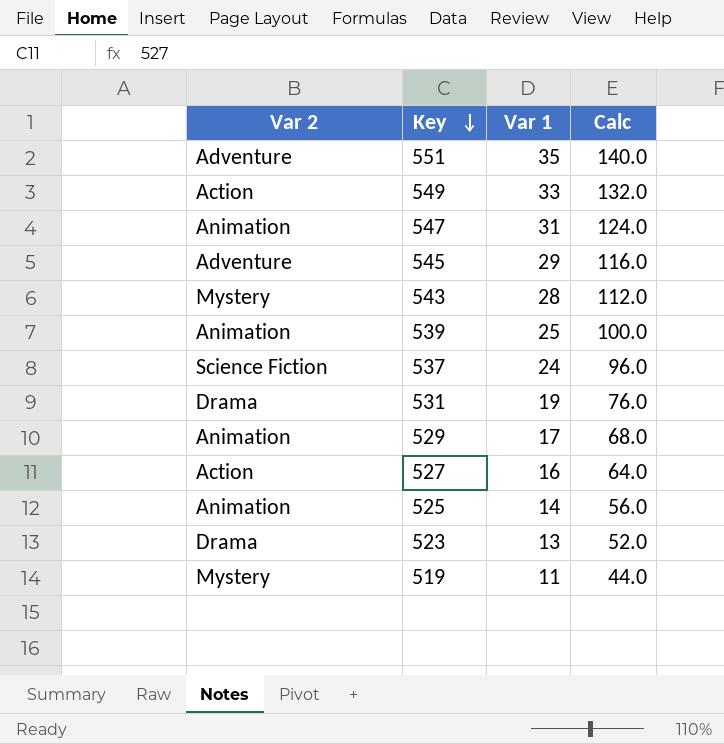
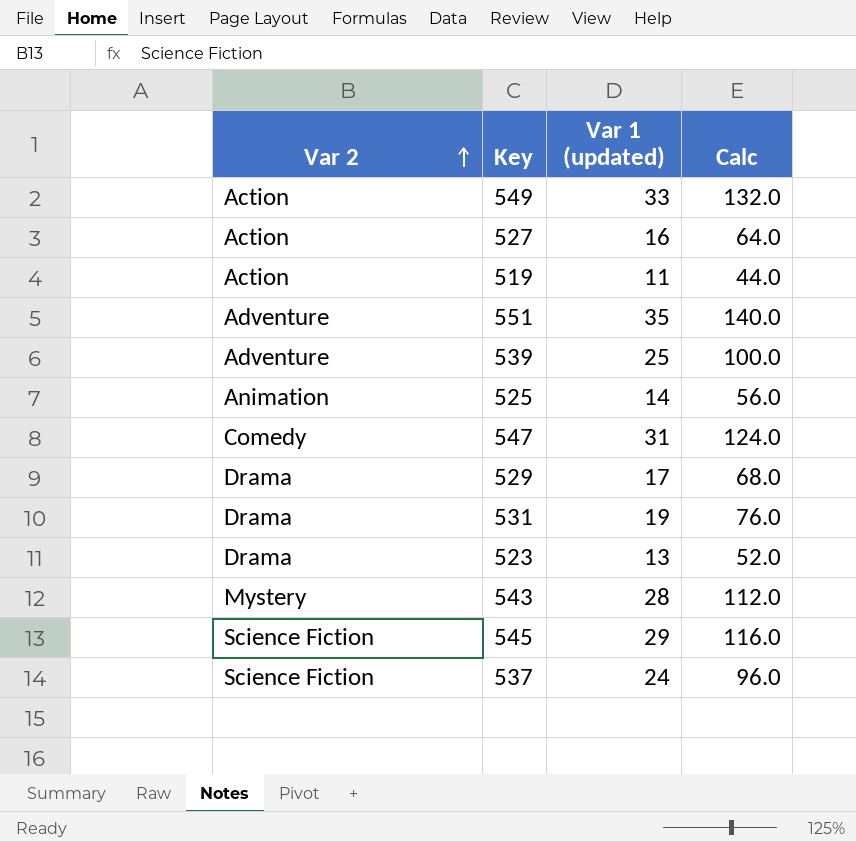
row order: Key descending -> Var 2 ascending
column name: Var 1 -> Var 1 (updated)
519 | Var 2: Mystery -> Action
539 | Var 2: Animation -> Adventure
547 | Var 2: Animation -> Comedy
529 | Var 2: Animation -> Drama
545 | Var 2: Adventure -> Science Fiction

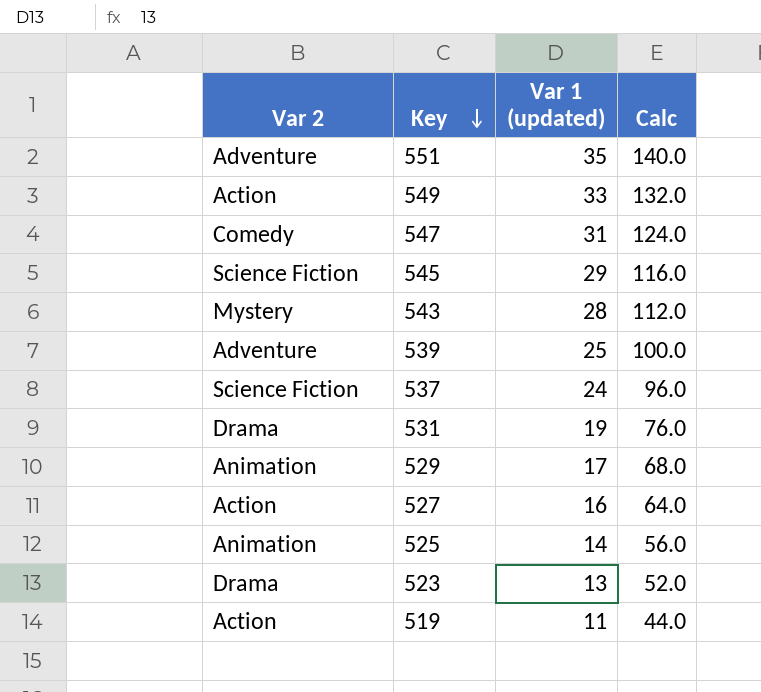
row order: Var 2 ascending -> Key descending
529 | Var 2: Drama -> Animation

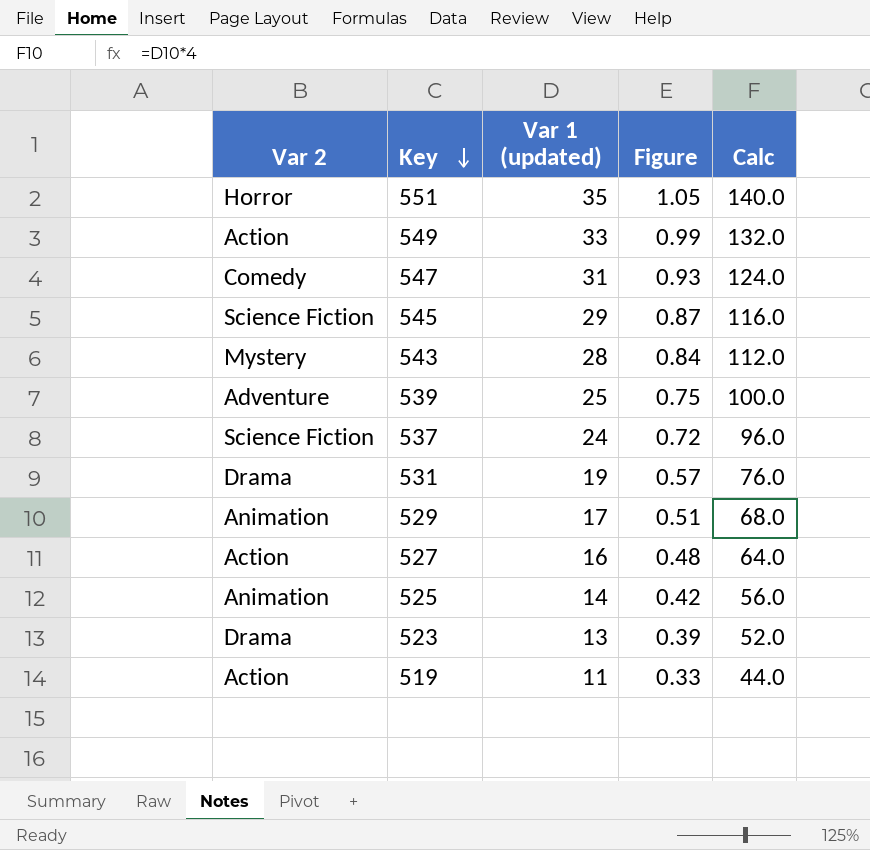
column Figure | formula: none -> [Var 1 (updated)] * 0.03
551 | Var 2: Adventure -> Horror

